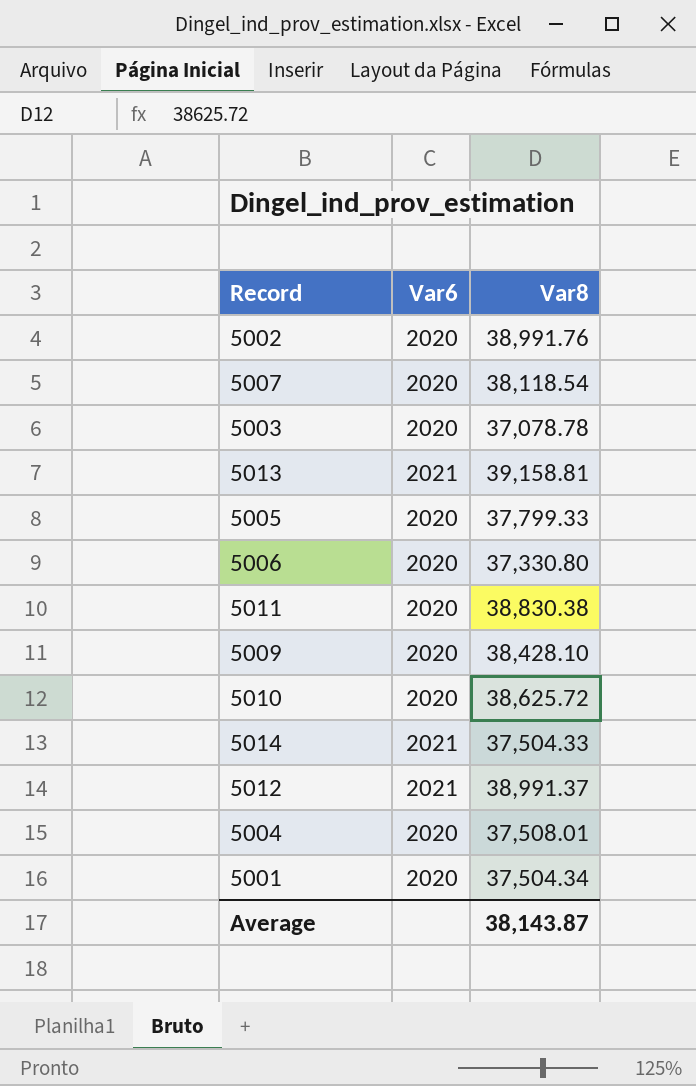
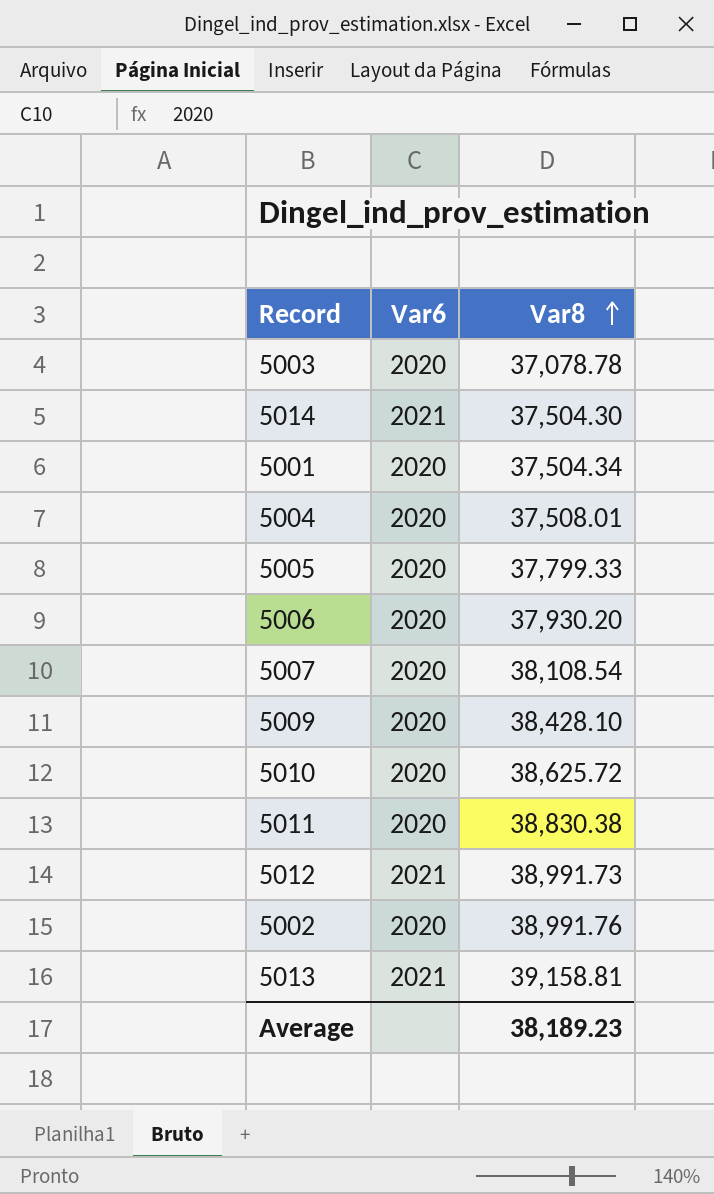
row order: none -> Var8 ascending
5014 | Var8: 37,504.33 -> 37,504.30
5006 | Var8: 37,330.80 -> 37,930.20
5007 | Var8: 38,118.54 -> 38,108.54
5012 | Var8: 38,991.37 -> 38,991.73
Average | Var8: 38,143.87 -> 38,189.23

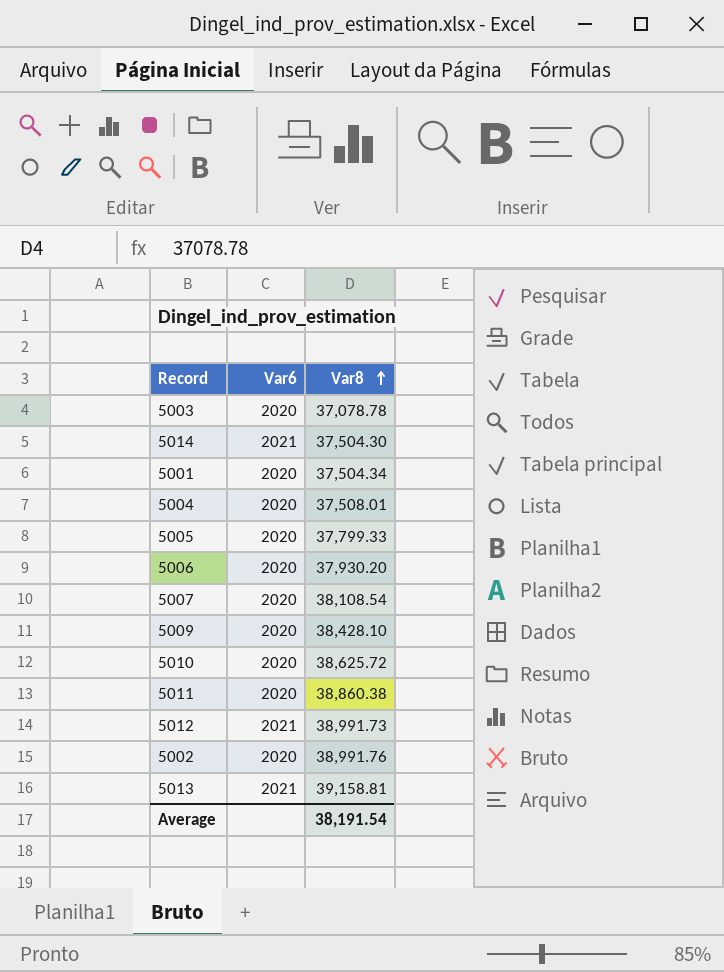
5011 | Var8: 38,830.38 -> 38,860.38
Average | Var8: 38,189.23 -> 38,191.54

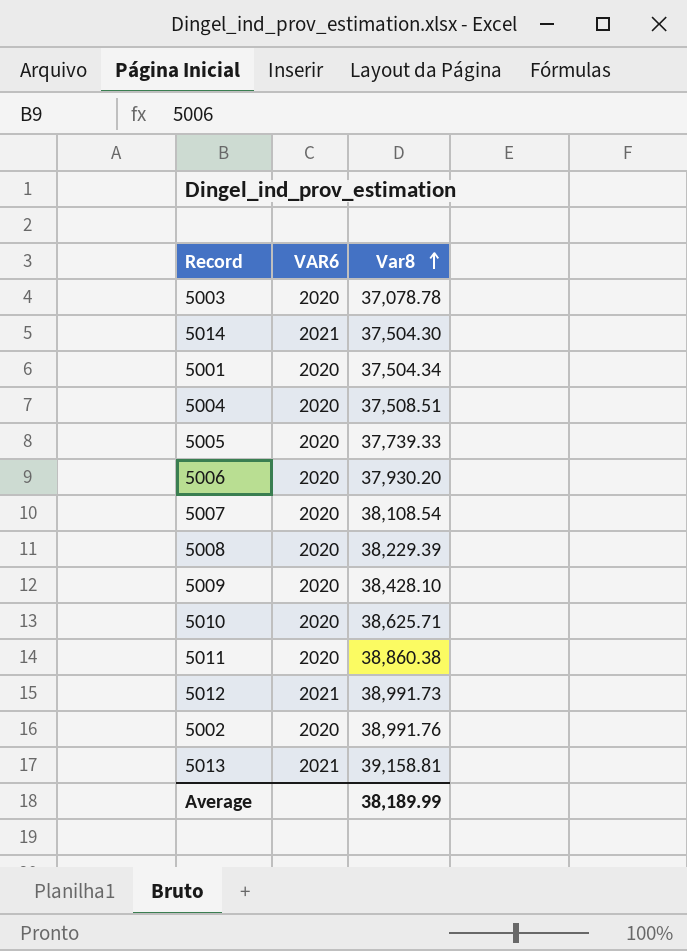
column name: Var6 -> VAR6
5004 | Var8: 37,508.01 -> 37,508.51
5005 | Var8: 37,799.33 -> 37,739.33
row 5008: none -> 2020 | 38,229.39
5010 | Var8: 38,625.72 -> 38,625.71
Average | Var8: 38,191.54 -> 38,189.99

